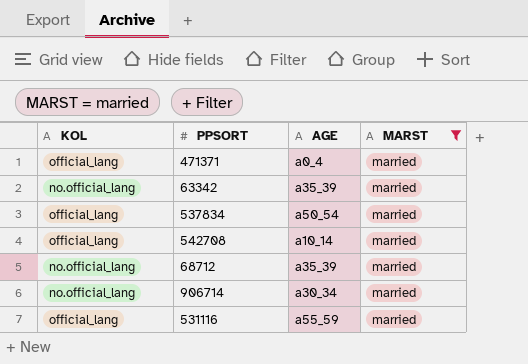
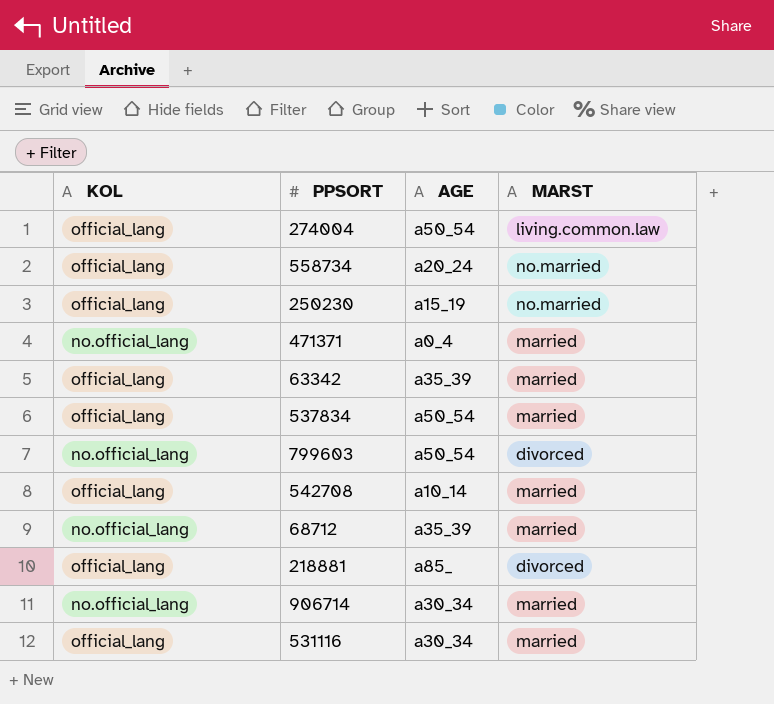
filter: MARST = married -> none
471371 | KOL: official_lang -> no.official_lang
63342 | KOL: no.official_lang -> official_lang
531116 | AGE: a55_59 -> a30_34

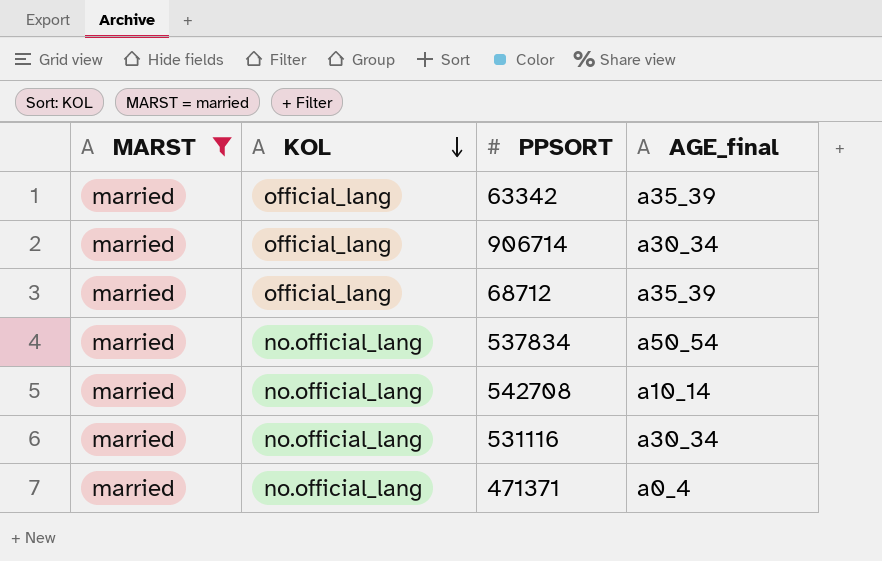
filter: none -> MARST = married
row order: none -> KOL descending
column MARST | position: 4 -> 1
column name: AGE -> AGE_final
906714 | KOL: no.official_lang -> official_lang
68712 | KOL: no.official_lang -> official_lang
537834 | KOL: official_lang -> no.official_lang
542708 | KOL: official_lang -> no.official_lang
531116 | KOL: official_lang -> no.official_lang

